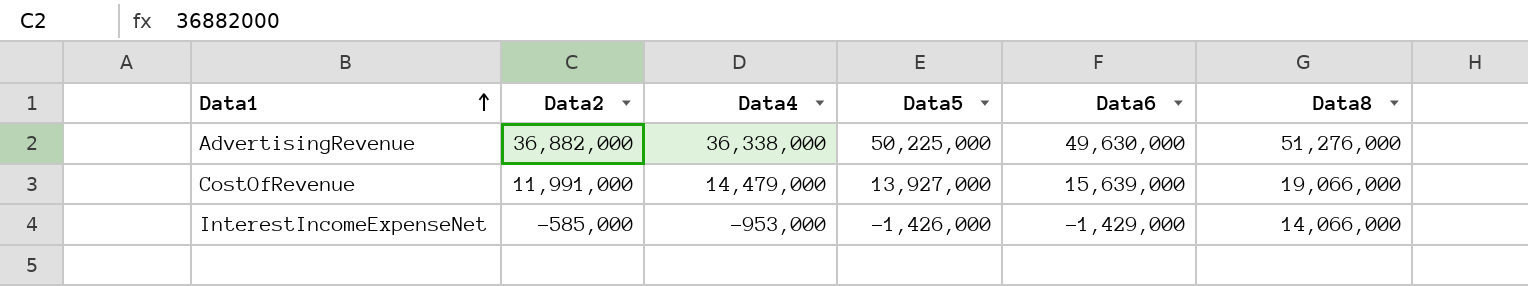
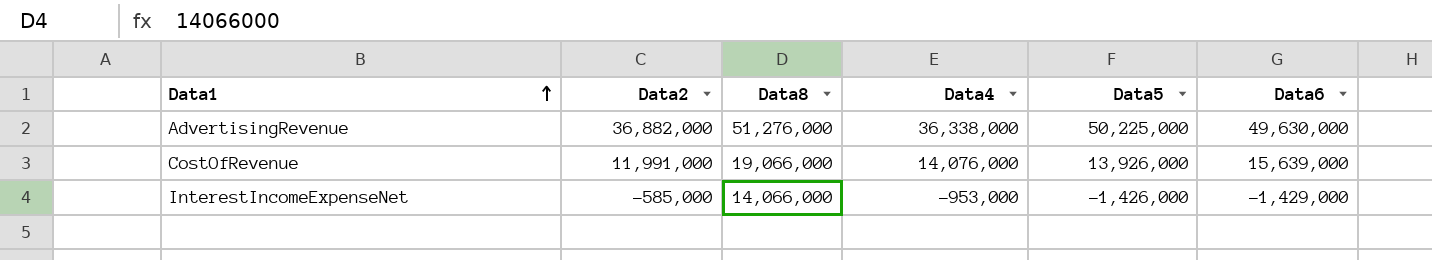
column Data8 | position: 6 -> 3
CostOfRevenue | Data4: 14,479,000 -> 14,076,000
CostOfRevenue | Data5: 13,927,000 -> 13,926,000

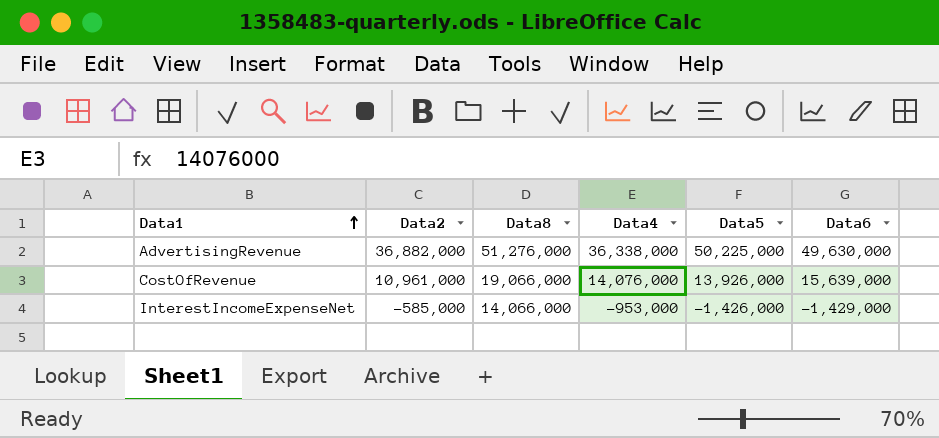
CostOfRevenue | Data2: 11,991,000 -> 10,961,000

